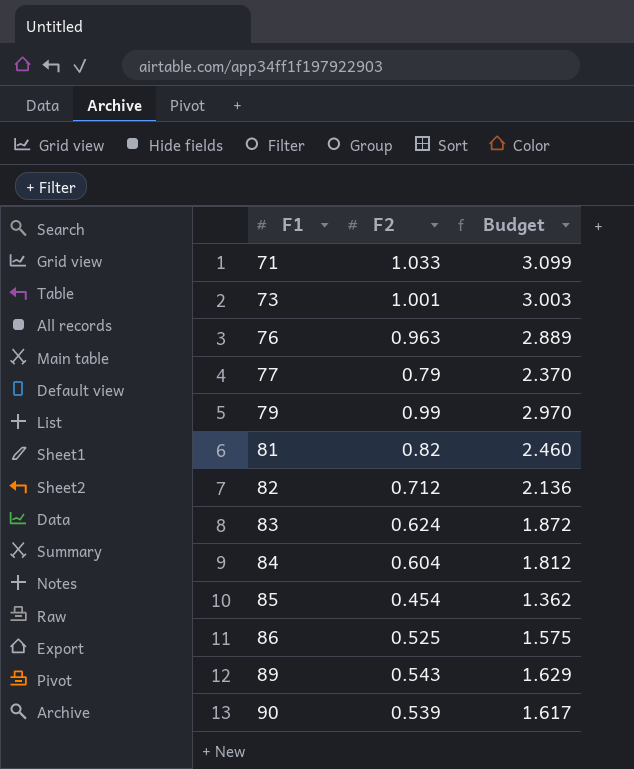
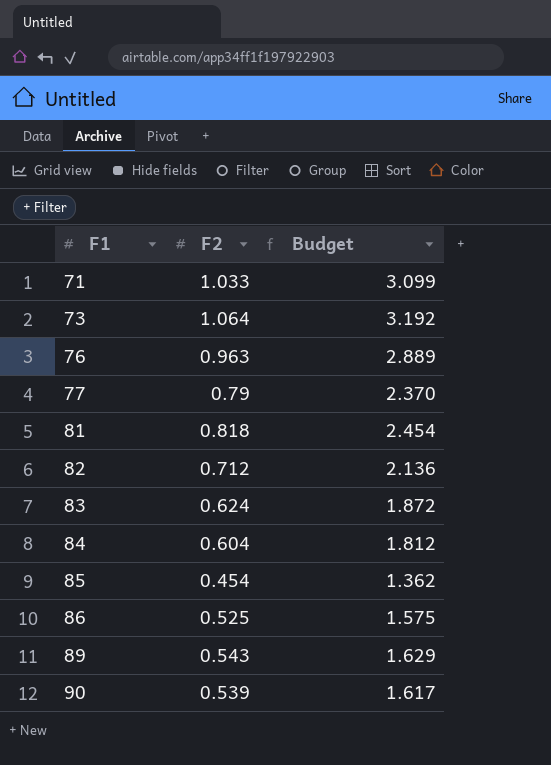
row 79: 0.99 | 2.970 -> none
73 | F2: 1.001 -> 1.064
73 | Budget: 3.003 -> 3.192
81 | F2: 0.82 -> 0.818
81 | Budget: 2.460 -> 2.454

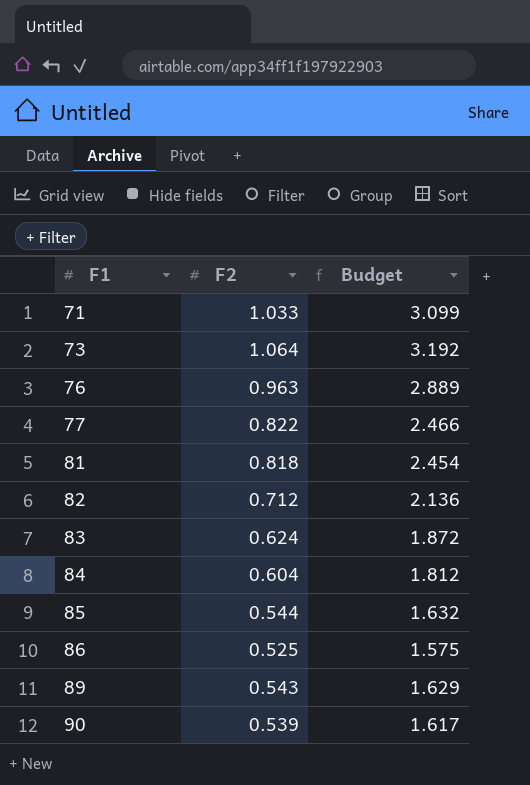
77 | F2: 0.79 -> 0.822
77 | Budget: 2.370 -> 2.466
85 | F2: 0.454 -> 0.544
85 | Budget: 1.362 -> 1.632

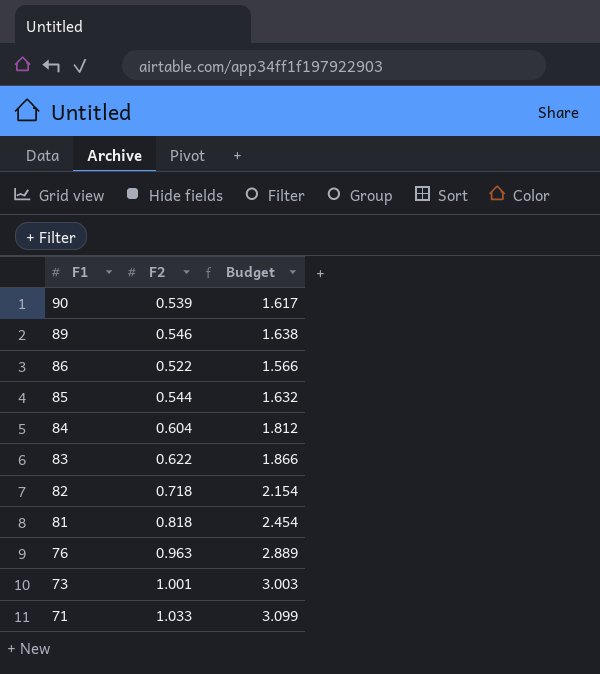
row order: F1 ascending -> F1 descending
row 77: 0.822 | 2.466 -> none
89 | F2: 0.543 -> 0.546
89 | Budget: 1.629 -> 1.638
86 | F2: 0.525 -> 0.522
86 | Budget: 1.575 -> 1.566
83 | F2: 0.624 -> 0.622
83 | Budget: 1.872 -> 1.866
82 | F2: 0.712 -> 0.718
82 | Budget: 2.136 -> 2.154
73 | F2: 1.064 -> 1.001
73 | Budget: 3.192 -> 3.003

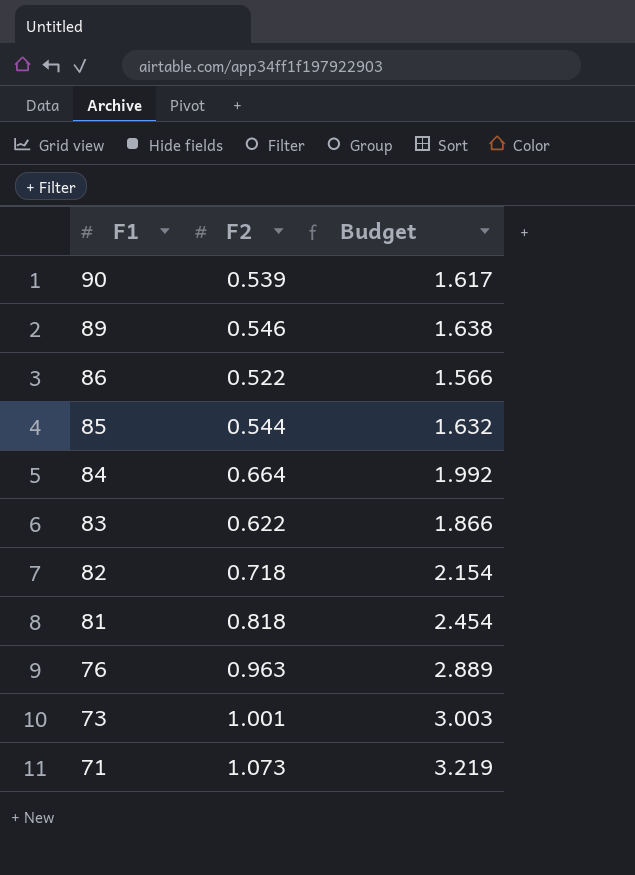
84 | F2: 0.604 -> 0.664
84 | Budget: 1.812 -> 1.992
71 | F2: 1.033 -> 1.073
71 | Budget: 3.099 -> 3.219

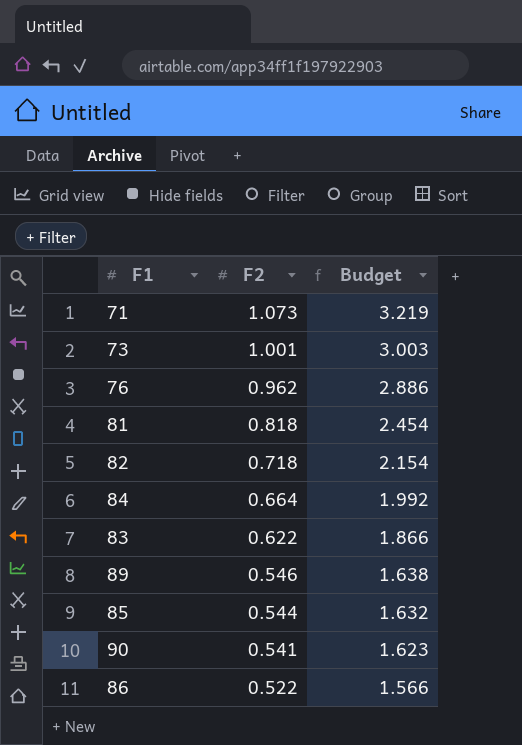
row order: F1 descending -> F2 descending
76 | F2: 0.963 -> 0.962
76 | Budget: 2.889 -> 2.886
90 | F2: 0.539 -> 0.541
90 | Budget: 1.617 -> 1.623

